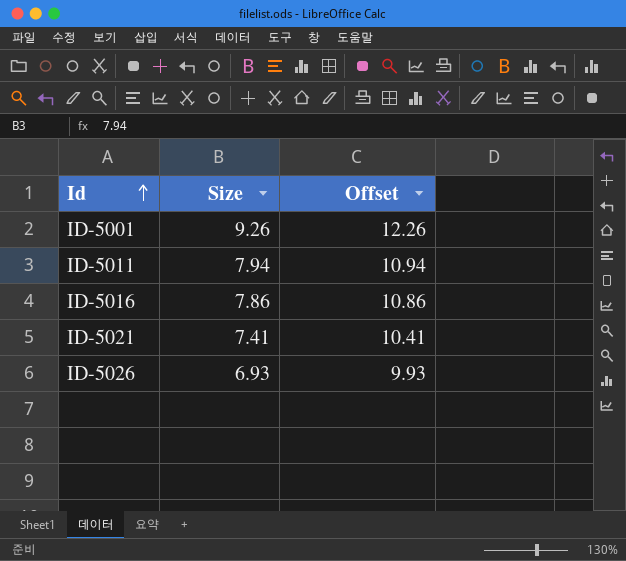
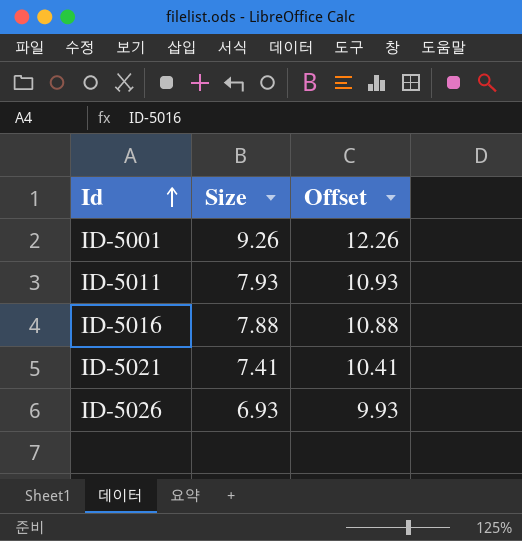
ID-5011 | Size: 7.94 -> 7.93
ID-5011 | Offset: 10.94 -> 10.93
ID-5016 | Size: 7.86 -> 7.88
ID-5016 | Offset: 10.86 -> 10.88

